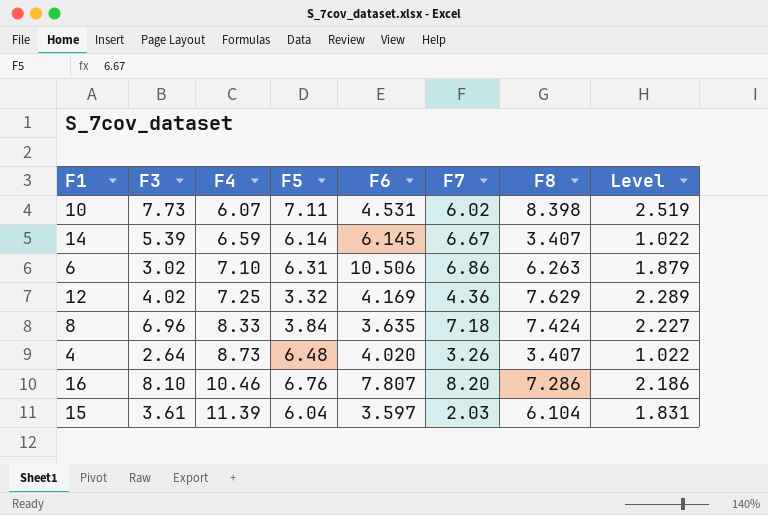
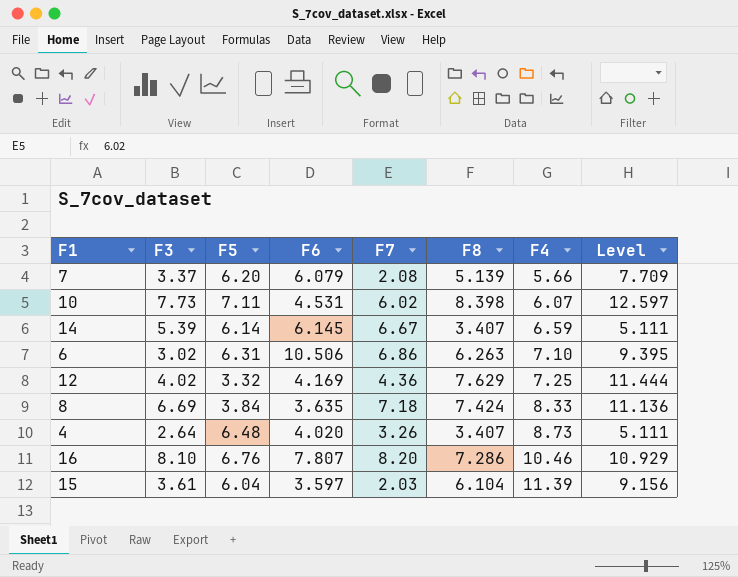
column F4 | position: 3 -> 7
column Level | formula: [F8] * 0.3 -> [F8] * 1.5
row 7: none -> 3.37 | 6.20 | 6.079 | 2.08 | 5.139 | 5.66 | 7.709
8 | F3: 6.96 -> 6.69

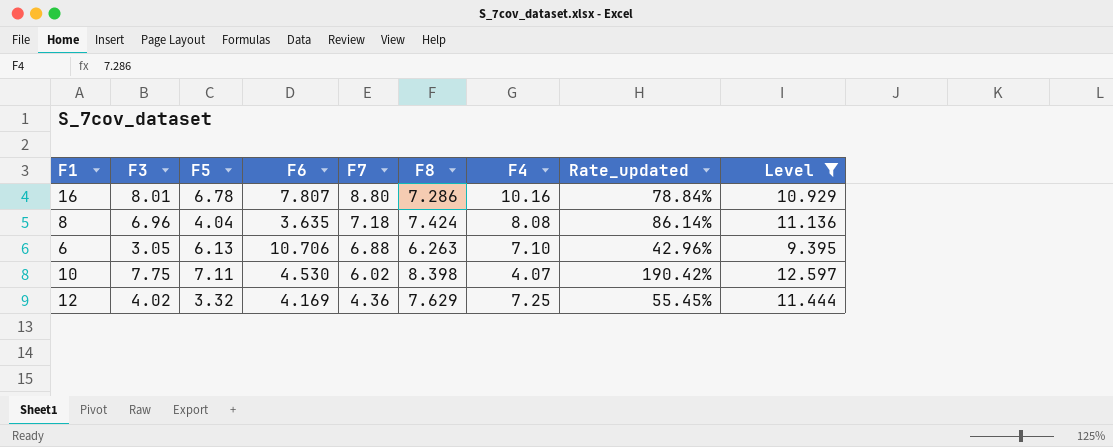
filter: none -> Level >= 9.395
row order: F4 ascending -> F7 descending
column Rate_updated | formula: none -> [F3] / [F4]
16 | F3: 8.10 -> 8.01
16 | F5: 6.76 -> 6.78
16 | F7: 8.20 -> 8.80
16 | F4: 10.46 -> 10.16
8 | F3: 6.69 -> 6.96
8 | F5: 3.84 -> 4.04
8 | F4: 8.33 -> 8.08
6 | F3: 3.02 -> 3.05
6 | F5: 6.31 -> 6.13
6 | F6: 10.506 -> 10.706
6 | F7: 6.86 -> 6.88
10 | F3: 7.73 -> 7.75
10 | F6: 4.531 -> 4.530
10 | F4: 6.07 -> 4.07

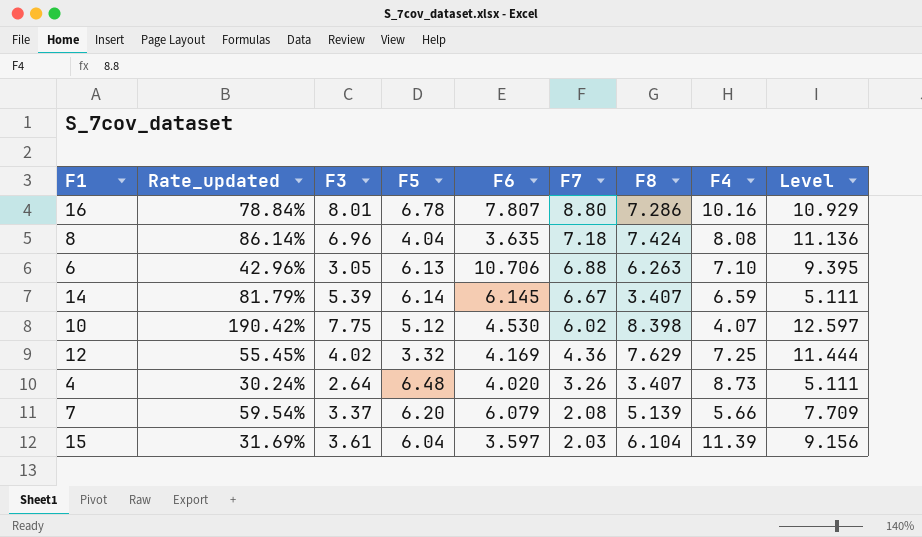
filter: Level >= 9.395 -> none
column Rate_updated | position: 8 -> 2
10 | F5: 7.11 -> 5.12

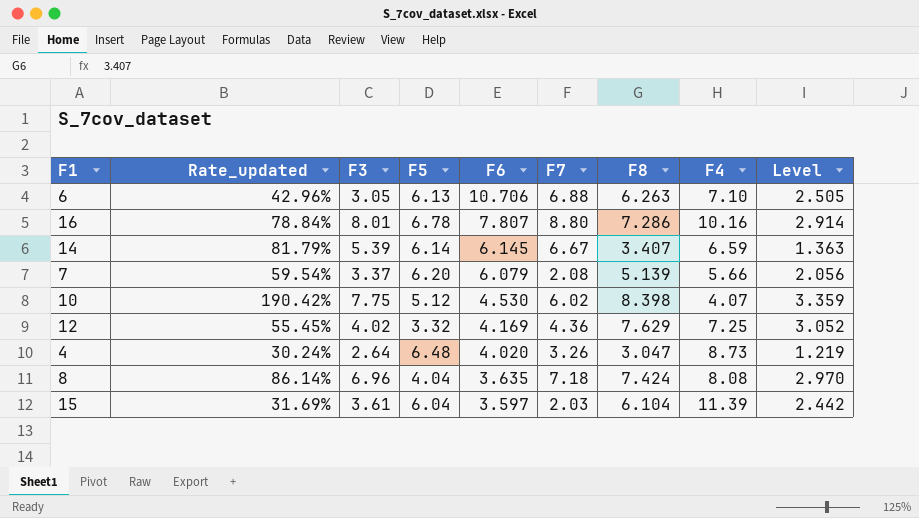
row order: F7 descending -> F6 descending
column Level | formula: [F8] * 1.5 -> [F8] * 0.4
4 | F8: 3.407 -> 3.047

